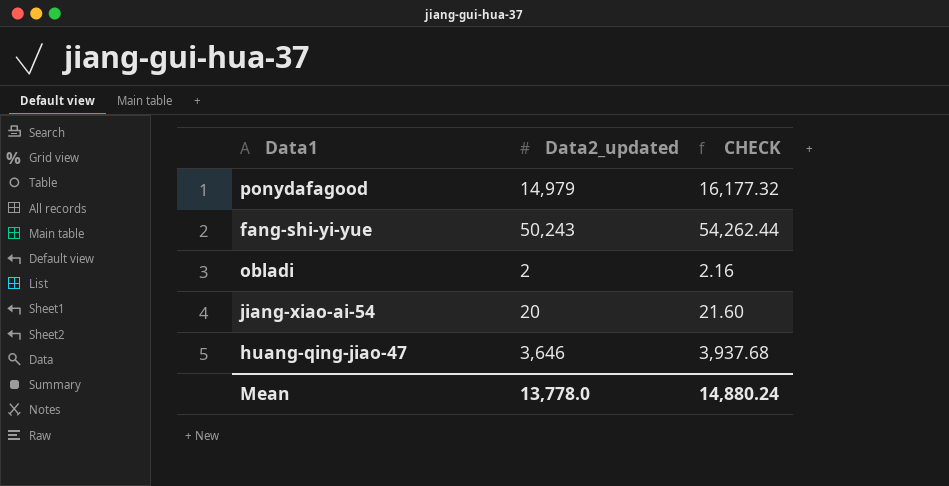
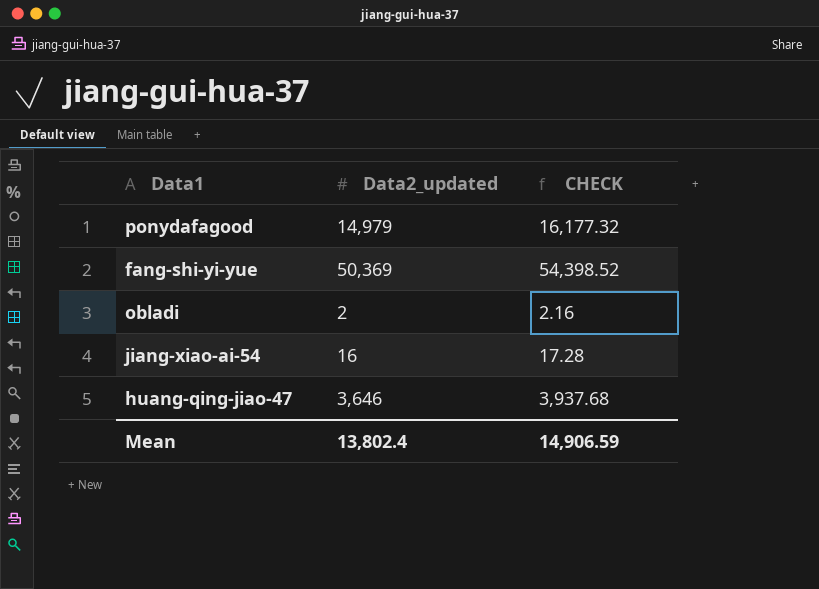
fang-shi-yi-yue | Data2_updated: 50,243 -> 50,369
fang-shi-yi-yue | CHECK: 54,262.44 -> 54,398.52
jiang-xiao-ai-54 | Data2_updated: 20 -> 16
jiang-xiao-ai-54 | CHECK: 21.60 -> 17.28
Mean | Data2_updated: 13,778.0 -> 13,802.4
Mean | CHECK: 14,880.24 -> 14,906.59

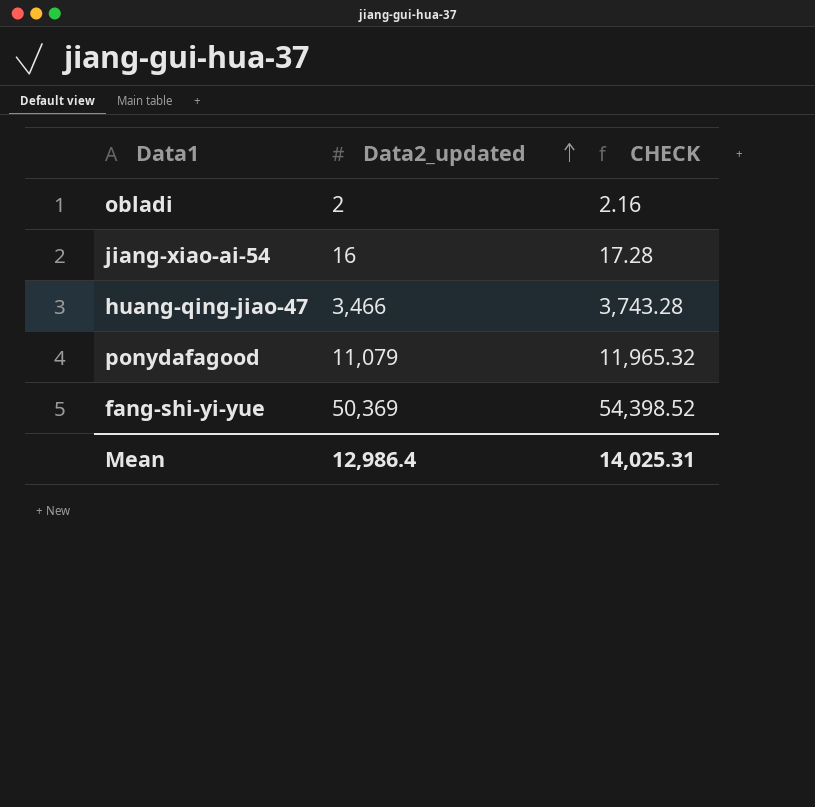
row order: none -> Data2_updated ascending
huang-qing-jiao-47 | Data2_updated: 3,646 -> 3,466
huang-qing-jiao-47 | CHECK: 3,937.68 -> 3,743.28
ponydafagood | Data2_updated: 14,979 -> 11,079
ponydafagood | CHECK: 16,177.32 -> 11,965.32
Mean | Data2_updated: 13,802.4 -> 12,986.4
Mean | CHECK: 14,906.59 -> 14,025.31

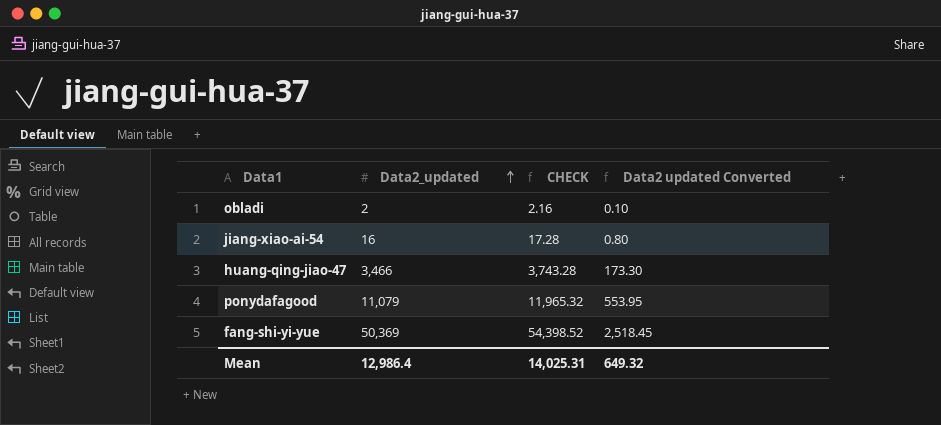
column Data2 updated Converted | formula: none -> [Data2_updated] * 0.05

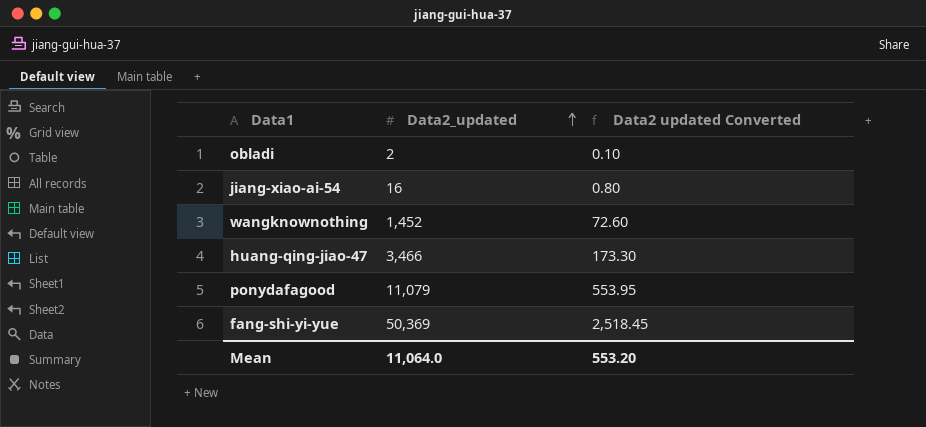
column CHECK | formula: [Data2_updated] * 1.08 -> none
row wangknownothing: none -> 1,452 | 72.60
Mean | Data2_updated: 12,986.4 -> 11,064.0
Mean | Data2 updated Converted: 649.32 -> 553.20

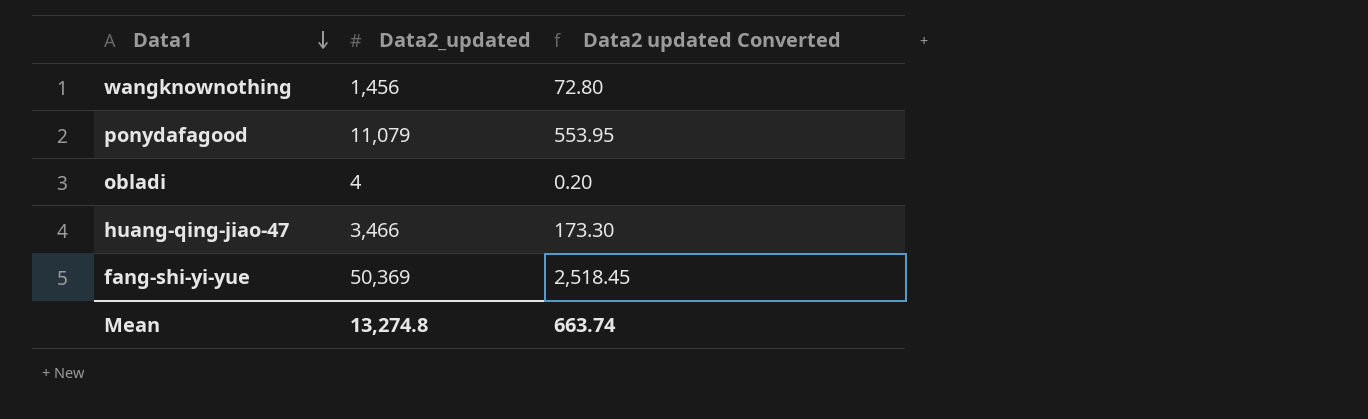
row order: Data2_updated ascending -> Data1 descending
row jiang-xiao-ai-54: 16 | 0.80 -> none
wangknownothing | Data2_updated: 1,452 -> 1,456
wangknownothing | Data2 updated Converted: 72.60 -> 72.80
obladi | Data2_updated: 2 -> 4
obladi | Data2 updated Converted: 0.10 -> 0.20
Mean | Data2_updated: 11,064.0 -> 13,274.8
Mean | Data2 updated Converted: 553.20 -> 663.74

